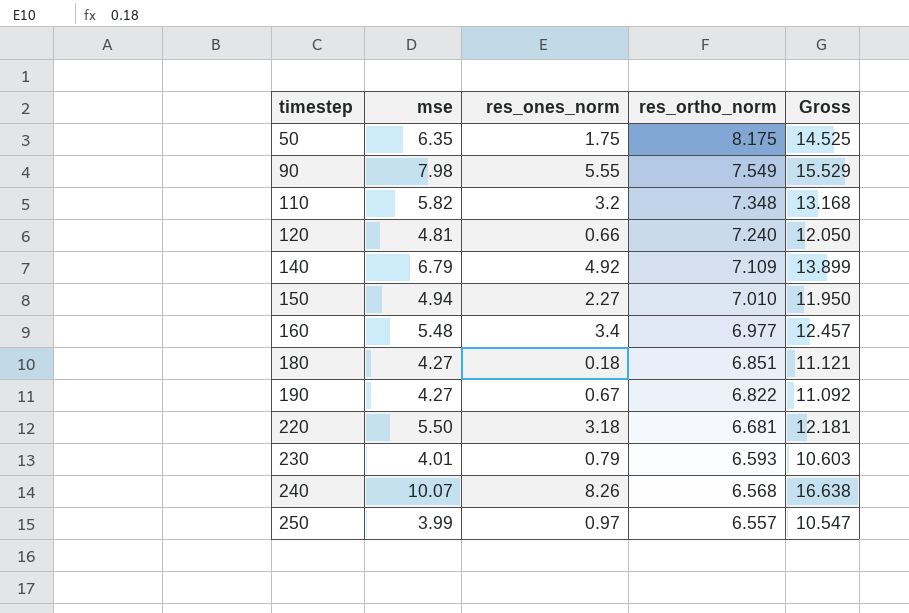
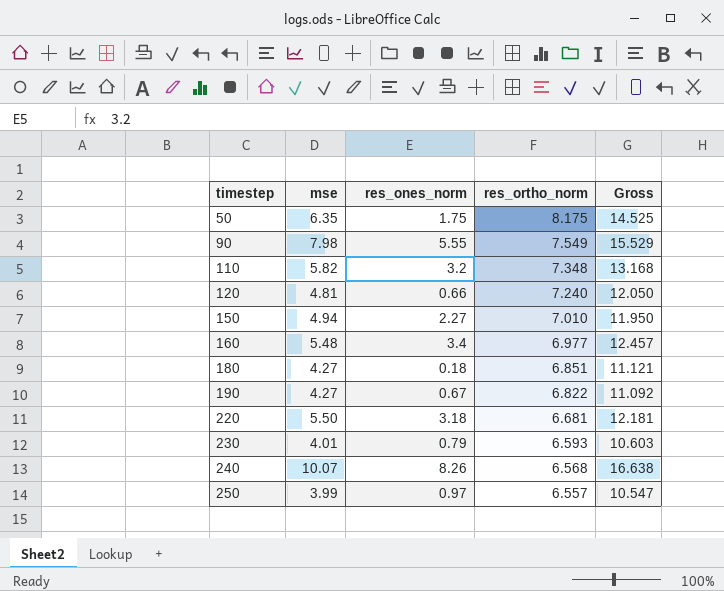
row 140: 6.79 | 4.92 | 7.109 | 13.899 -> none

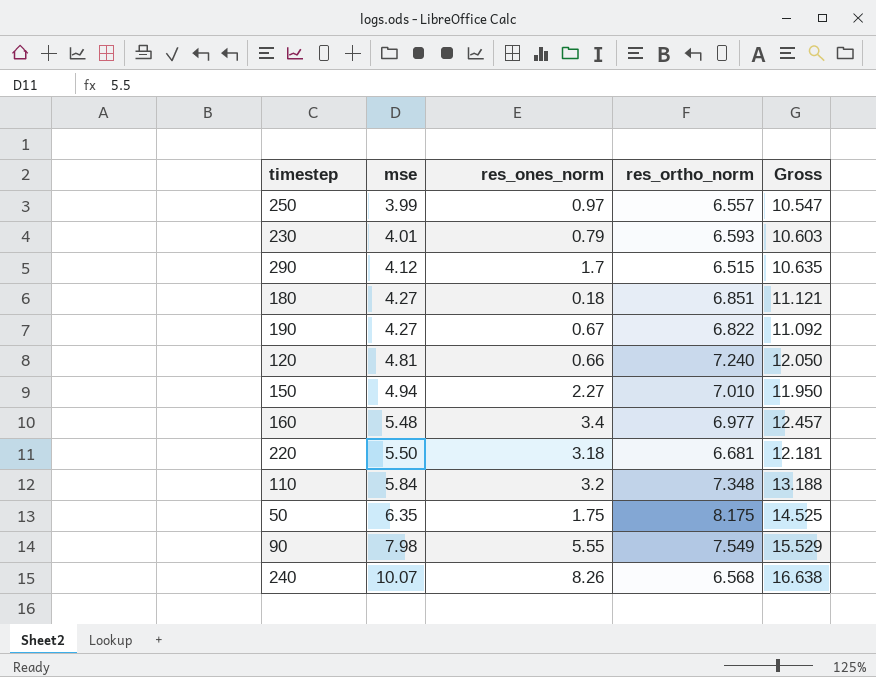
row order: timestep ascending -> mse ascending
row 290: none -> 4.12 | 1.7 | 6.515 | 10.635
110 | mse: 5.82 -> 5.84
110 | Gross: 13.168 -> 13.188

